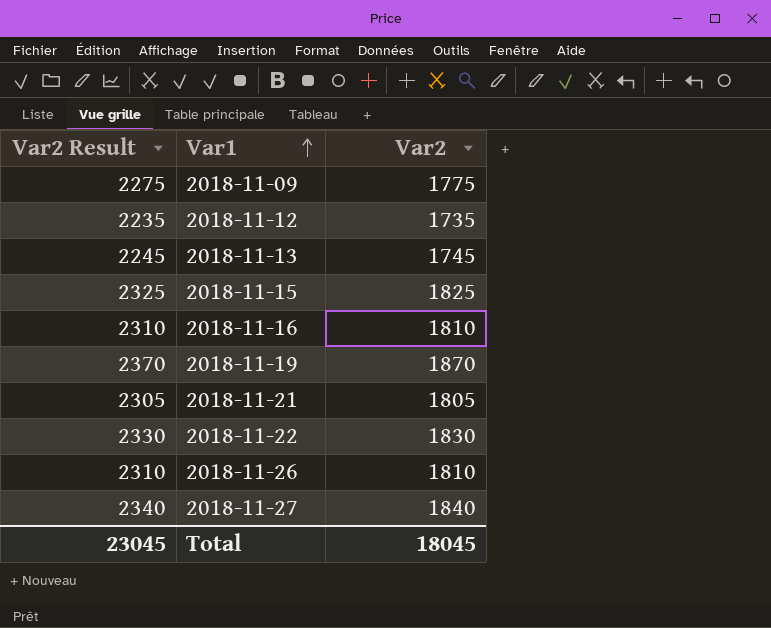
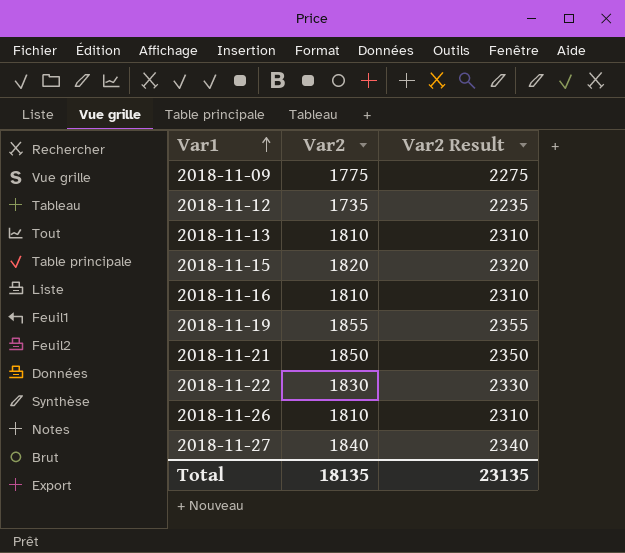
column Var2 Result | position: 1 -> 3
2018-11-13 | Var2: 1745 -> 1810
2018-11-13 | Var2 Result: 2245 -> 2310
2018-11-15 | Var2: 1825 -> 1820
2018-11-15 | Var2 Result: 2325 -> 2320
2018-11-19 | Var2: 1870 -> 1855
2018-11-19 | Var2 Result: 2370 -> 2355
2018-11-21 | Var2: 1805 -> 1850
2018-11-21 | Var2 Result: 2305 -> 2350
Total | Var2: 18045 -> 18135
Total | Var2 Result: 23045 -> 23135

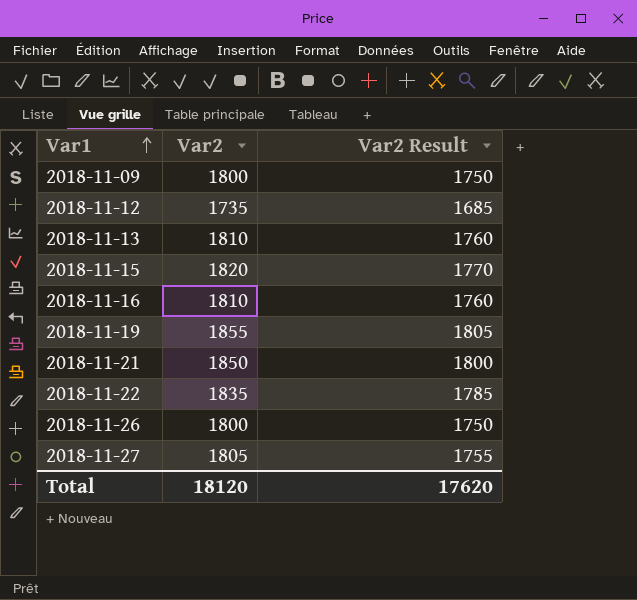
column Var2 Result | formula: [Var2] + 500 -> [Var2] - 50
2018-11-09 | Var2: 1775 -> 1800
2018-11-22 | Var2: 1830 -> 1835
2018-11-26 | Var2: 1810 -> 1800
2018-11-27 | Var2: 1840 -> 1805
Total | Var2: 18135 -> 18120
Total | Var2 Result: 23135 -> 17620

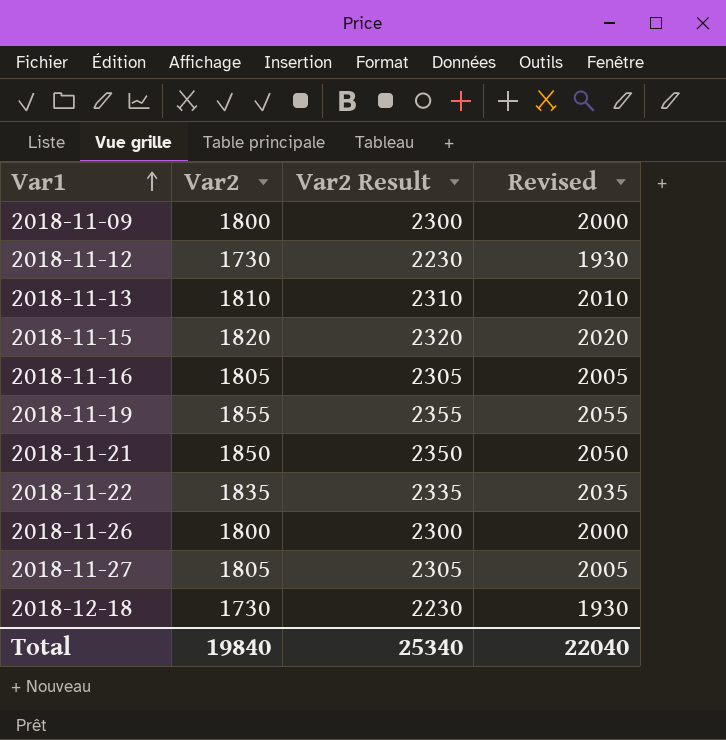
column Var2 Result | formula: [Var2] - 50 -> [Var2] + 500
column Revised | formula: none -> [Var2] + 200
2018-11-12 | Var2: 1735 -> 1730
2018-11-16 | Var2: 1810 -> 1805
row 2018-12-18: none -> 1730 | 2230 | 1930
Total | Var2: 18120 -> 19840
Total | Var2 Result: 17620 -> 25340

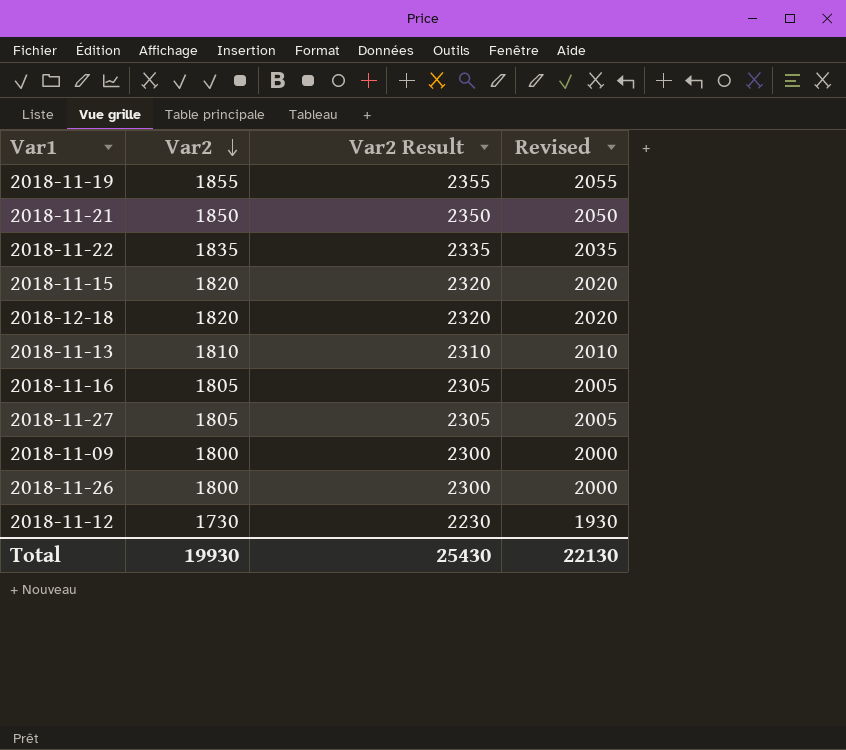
row order: Var1 ascending -> Var2 descending
2018-12-18 | Var2: 1730 -> 1820
2018-12-18 | Var2 Result: 2230 -> 2320
2018-12-18 | Revised: 1930 -> 2020
Total | Var2: 19840 -> 19930
Total | Var2 Result: 25340 -> 25430
Total | Revised: 22040 -> 22130

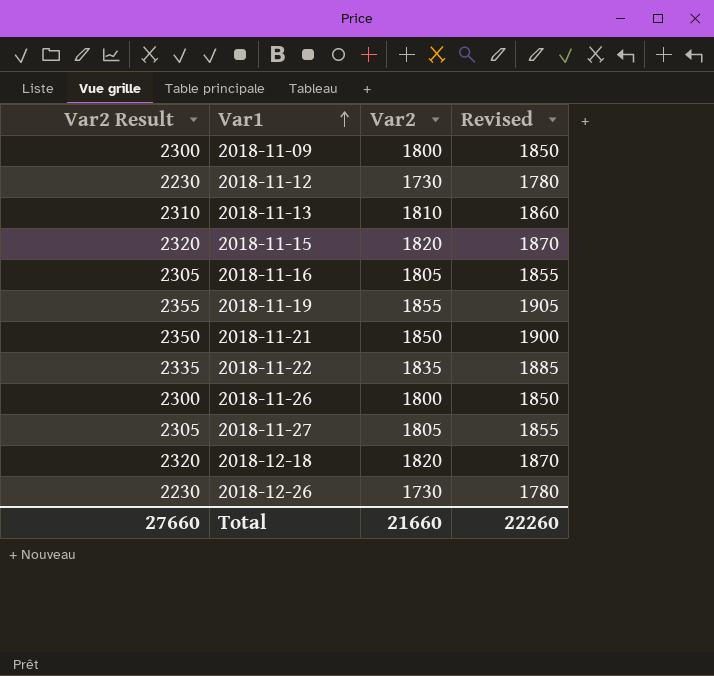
row order: Var2 descending -> Var1 ascending
column Var2 Result | position: 3 -> 1
column Revised | formula: [Var2] + 200 -> [Var2] + 50
row 2018-12-26: none -> 2230 | 1730 | 1780
Total | Var2 Result: 25430 -> 27660
Total | Var2: 19930 -> 21660
Total | Revised: 22130 -> 22260

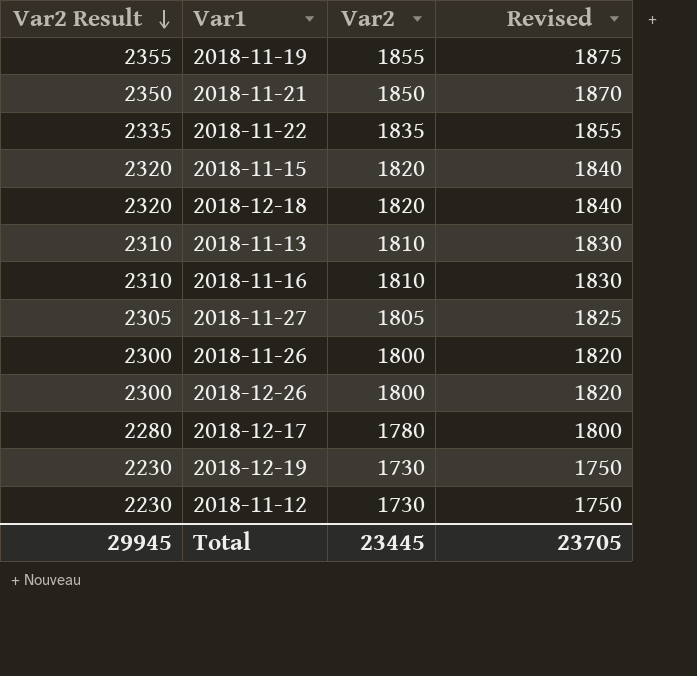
row order: Var1 ascending -> Var2 Result descending
column Revised | formula: [Var2] + 50 -> [Var2] + 20
row 2018-11-09: 2300 | 1800 | 1850 -> none
2018-11-16 | Var2 Result: 2305 -> 2310
2018-11-16 | Var2: 1805 -> 1810
2018-12-26 | Var2 Result: 2230 -> 2300
2018-12-26 | Var2: 1730 -> 1800
row 2018-12-17: none -> 2280 | 1780 | 1800
row 2018-12-19: none -> 2230 | 1730 | 1750
Total | Var2 Result: 27660 -> 29945
Total | Var2: 21660 -> 23445
Total | Revised: 22260 -> 23705

